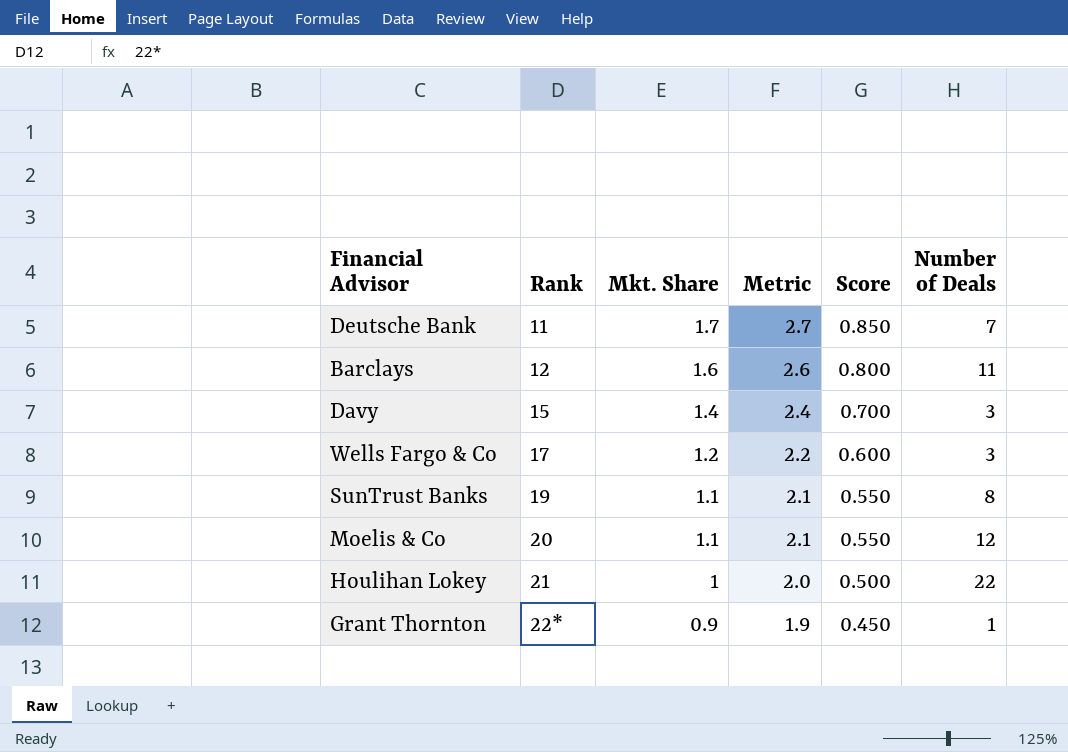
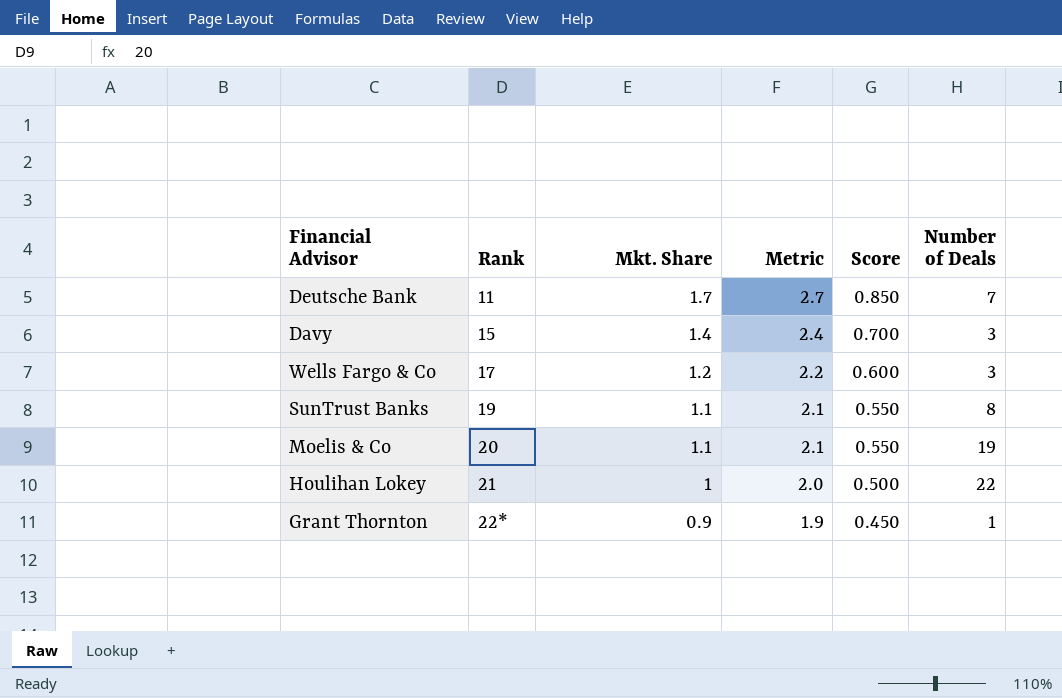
row Barclays: 12 | 1.6 | 2.6 | 0.800 | 11 -> none
Moelis & Co | Number of Deals: 12 -> 19

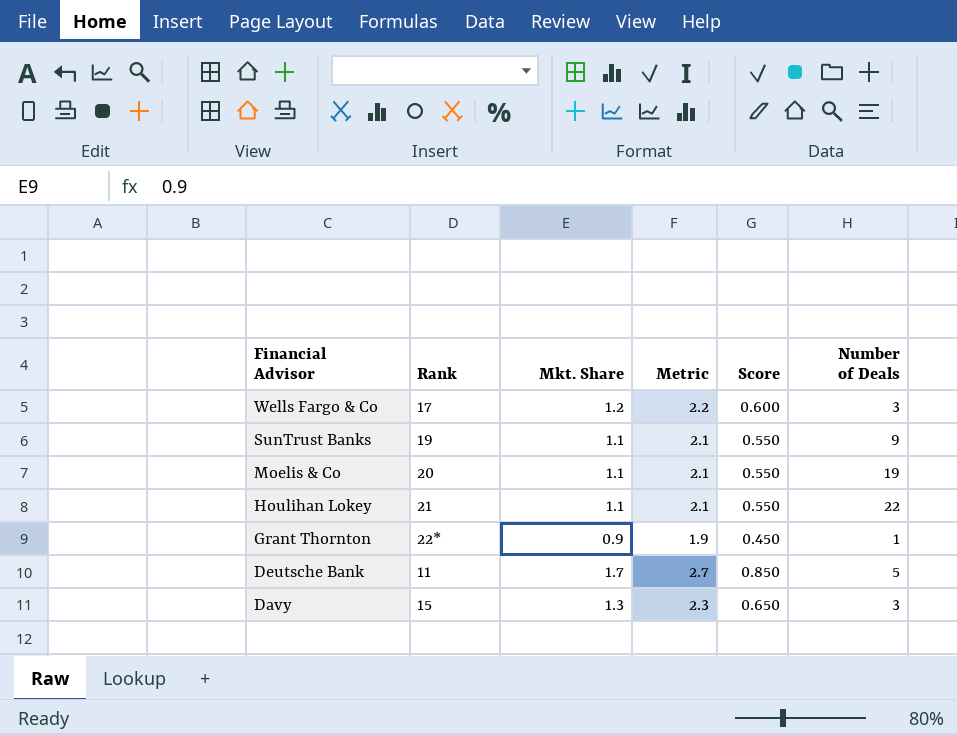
row order: Rank ascending -> Financial Advisor descending
SunTrust Banks | Number of Deals: 8 -> 9
Houlihan Lokey | Mkt. Share: 1 -> 1.1
Houlihan Lokey | Metric: 2.0 -> 2.1
Houlihan Lokey | Score: 0.500 -> 0.550
Deutsche Bank | Number of Deals: 7 -> 5
Davy | Mkt. Share: 1.4 -> 1.3
Davy | Metric: 2.4 -> 2.3
Davy | Score: 0.700 -> 0.650

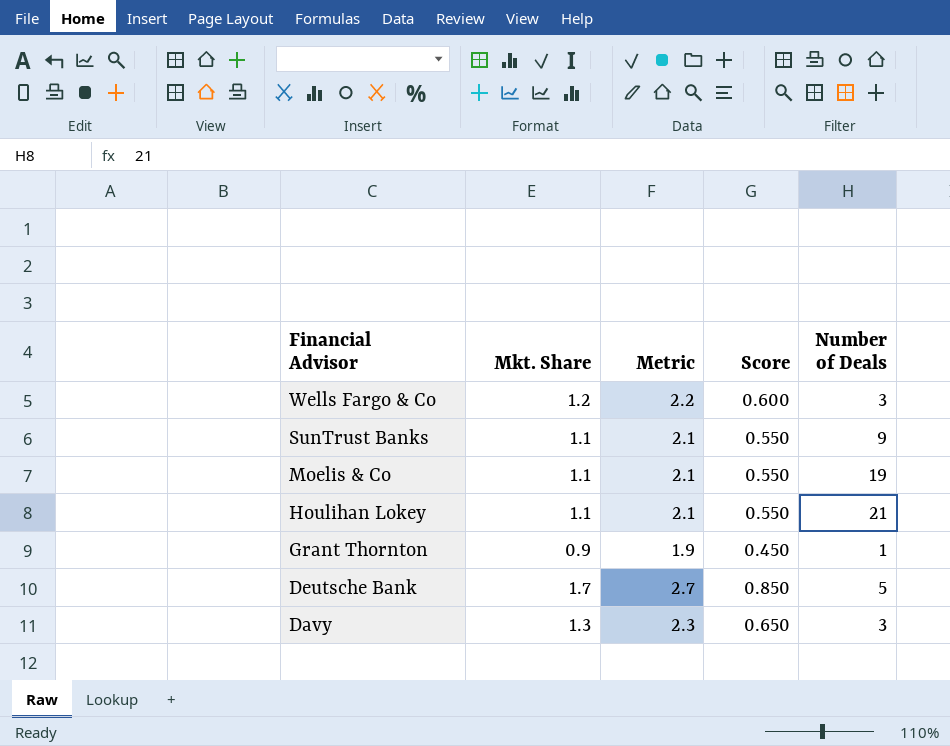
column Rank | position: 2 -> none
Houlihan Lokey | Number of Deals: 22 -> 21

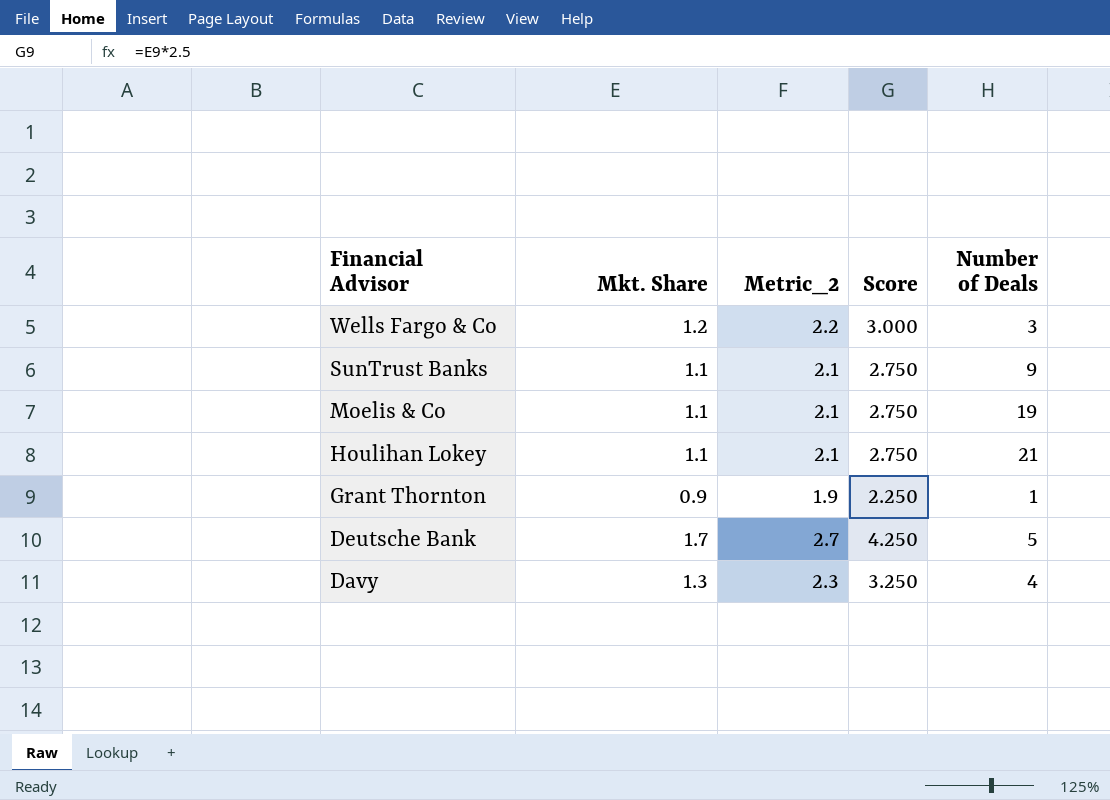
column name: Metric -> Metric_2
column Score | formula: [Mkt. Share] * 0.5 -> [Mkt. Share] * 2.5
Davy | Number of Deals: 3 -> 4

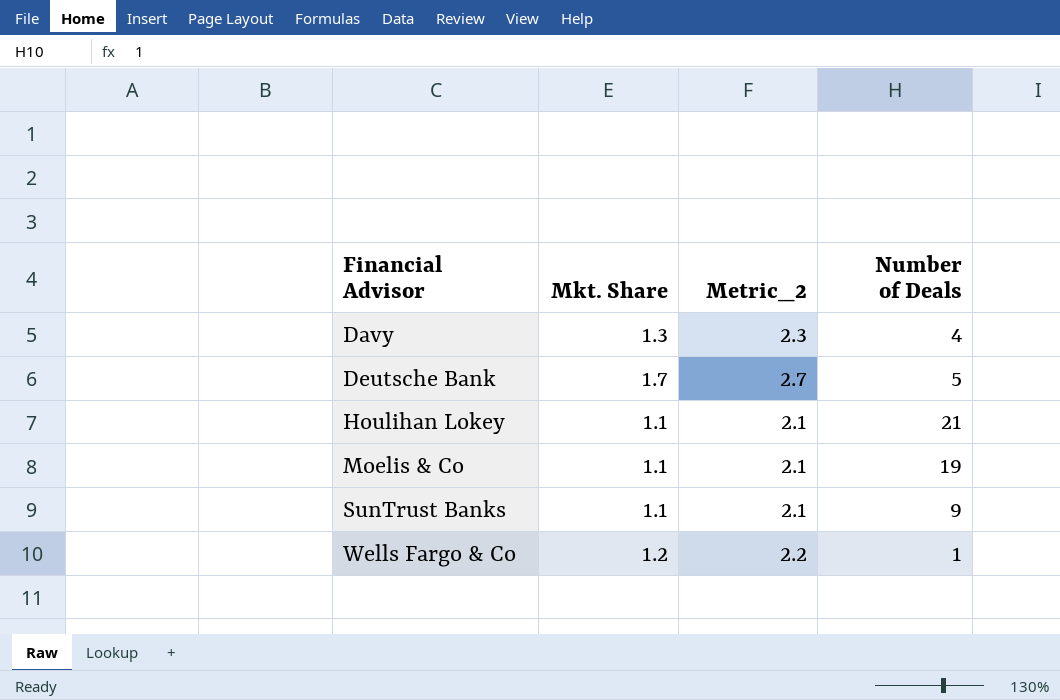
row order: Financial Advisor descending -> Financial Advisor ascending
column Score | formula: [Mkt. Share] * 2.5 -> none
row Grant Thornton: 0.9 | 1.9 | 2.250 | 1 -> none
Wells Fargo & Co | Number of Deals: 3 -> 1

